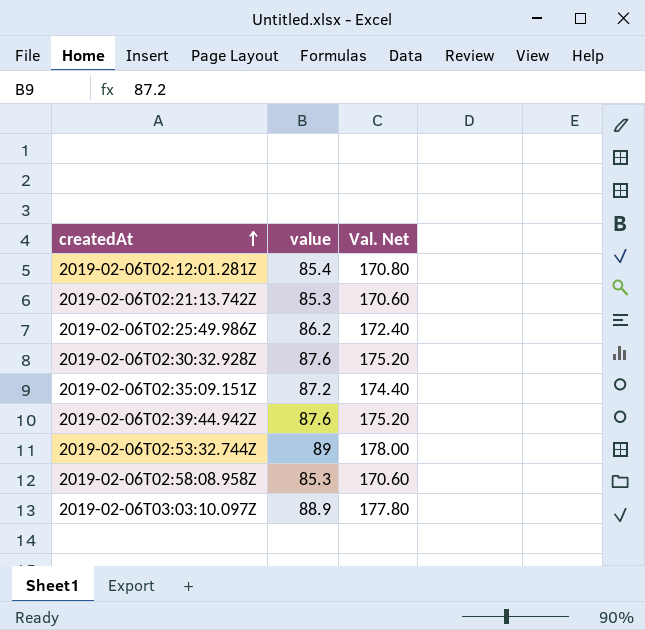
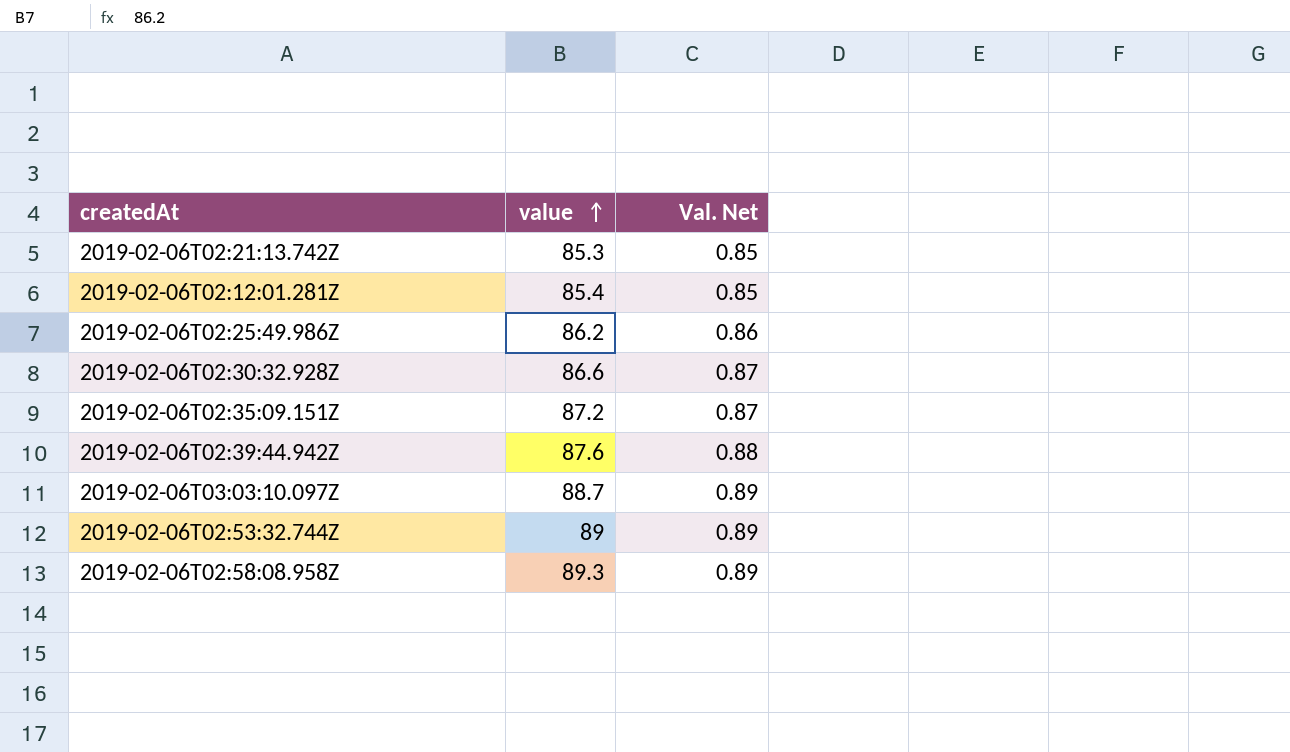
row order: createdAt ascending -> value ascending
column Val. Net | formula: [value] * 2 -> [value] * 0.01
2019-02-06T02:30:32.928Z | value: 87.6 -> 86.6
2019-02-06T03:03:10.097Z | value: 88.9 -> 88.7
2019-02-06T02:58:08.958Z | value: 85.3 -> 89.3

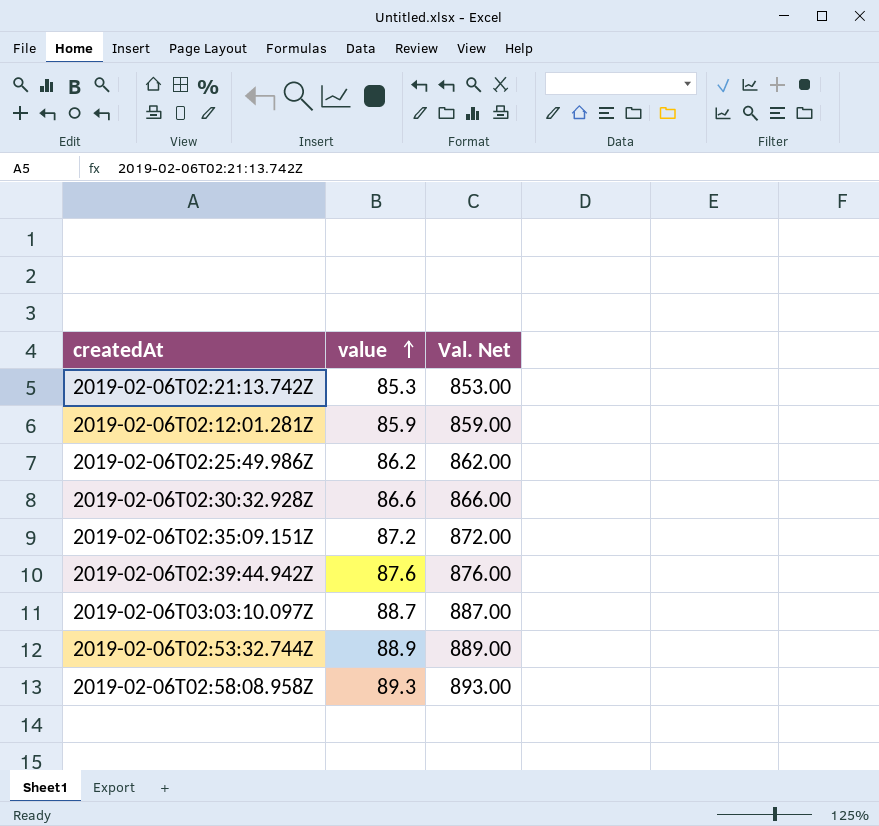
column Val. Net | formula: [value] * 0.01 -> [value] * 10
2019-02-06T02:12:01.281Z | value: 85.4 -> 85.9
2019-02-06T02:53:32.744Z | value: 89 -> 88.9

